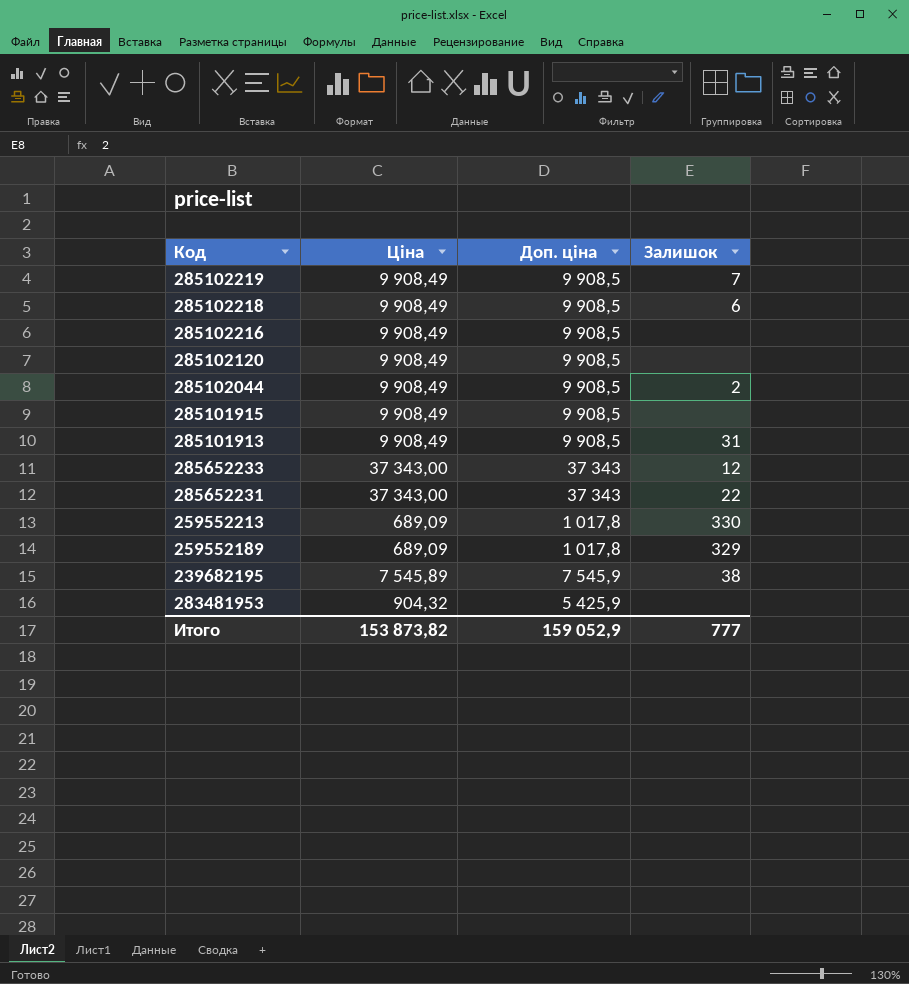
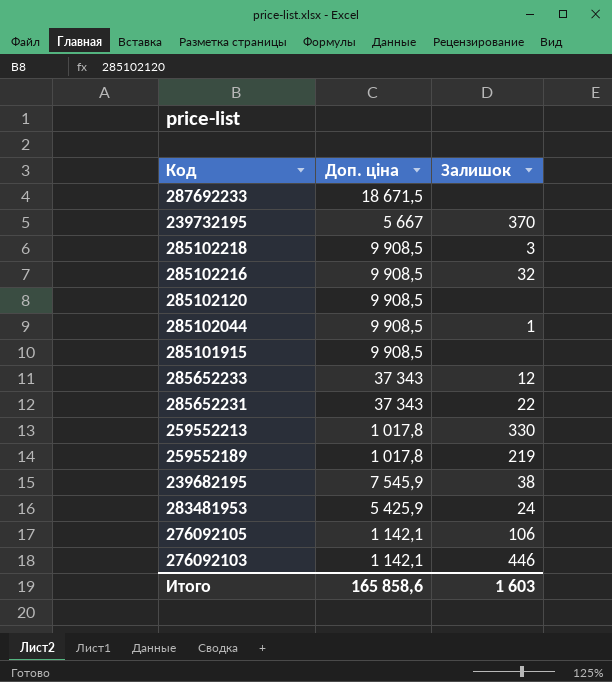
column Ціна | position: 2 -> none
row 285102219: 9 908,49 | 9 908,5 | 7 -> none
row 285101913: 9 908,49 | 9 908,5 | 31 -> none
row 287692233: none -> 18 671,5 | none
row 239732195: none -> 5 667 | 370
285102218 | Залишок: 6 -> 3
285102216 | Залишок: none -> 32
285102044 | Залишок: 2 -> 1
259552189 | Залишок: 329 -> 219
283481953 | Залишок: none -> 24
row 276092105: none -> 1 142,1 | 106
row 276092103: none -> 1 142,1 | 446
Итого | Доп. ціна: 159 052,9 -> 165 858,6
Итого | Залишок: 777 -> 1 603

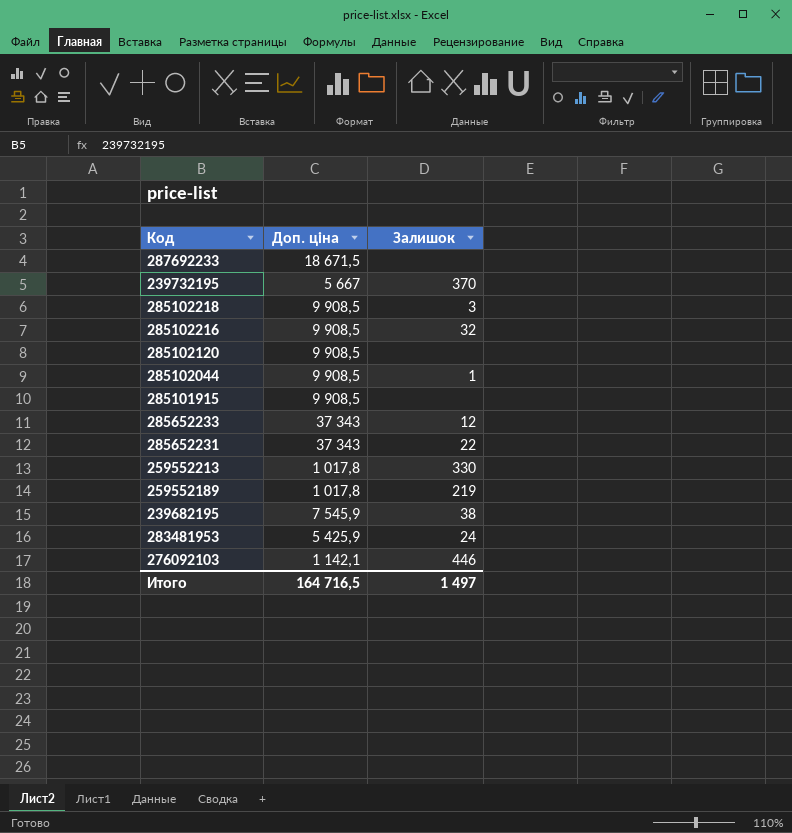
row 276092105: 1 142,1 | 106 -> none
Итого | Доп. ціна: 165 858,6 -> 164 716,5
Итого | Залишок: 1 603 -> 1 497

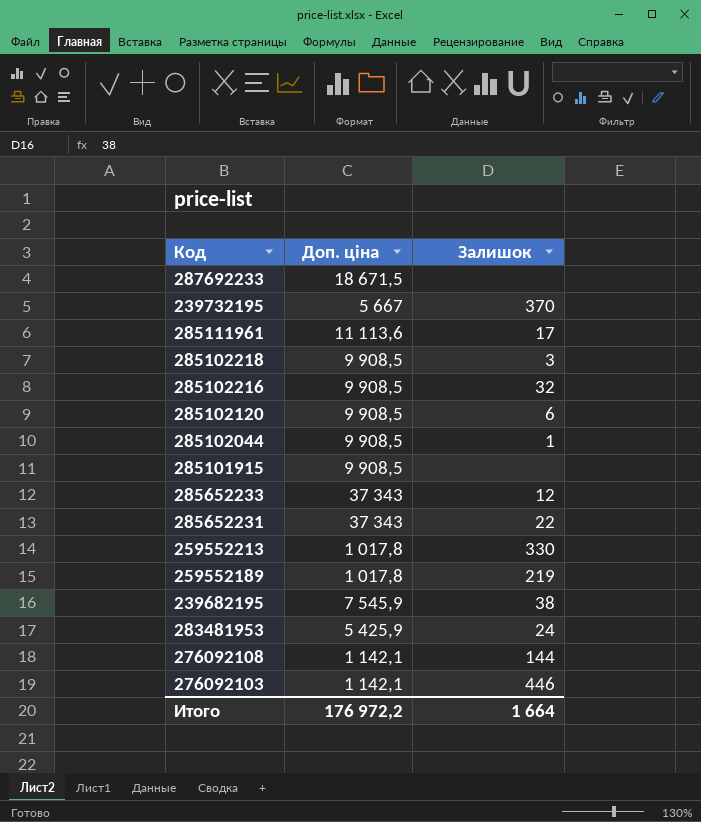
row 285111961: none -> 11 113,6 | 17
285102120 | Залишок: none -> 6
row 276092108: none -> 1 142,1 | 144
Итого | Доп. ціна: 164 716,5 -> 176 972,2
Итого | Залишок: 1 497 -> 1 664

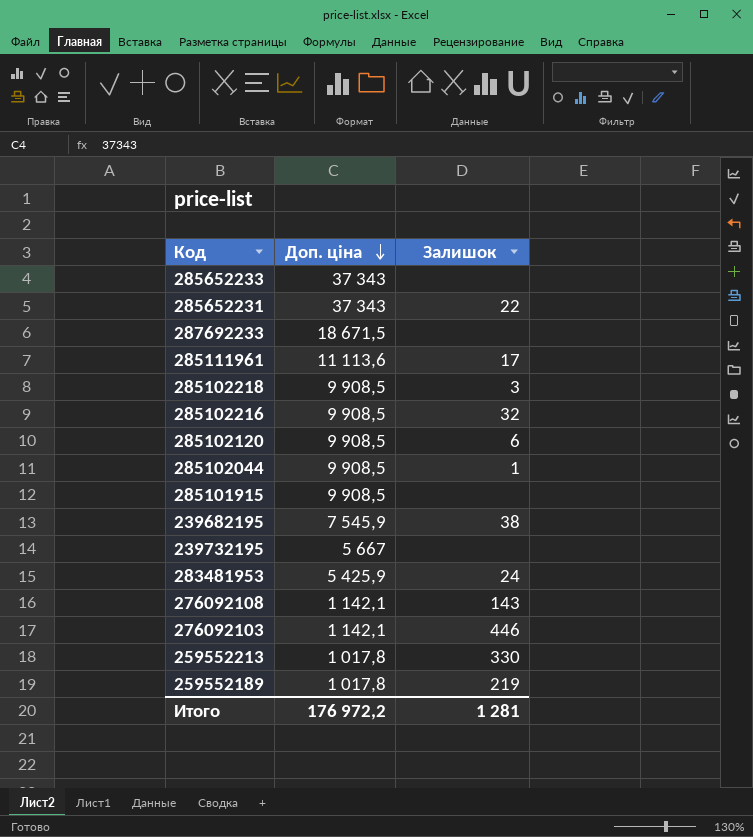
row order: none -> Доп. ціна descending
285652233 | Залишок: 12 -> none
239732195 | Залишок: 370 -> none
276092108 | Залишок: 144 -> 143
Итого | Залишок: 1 664 -> 1 281

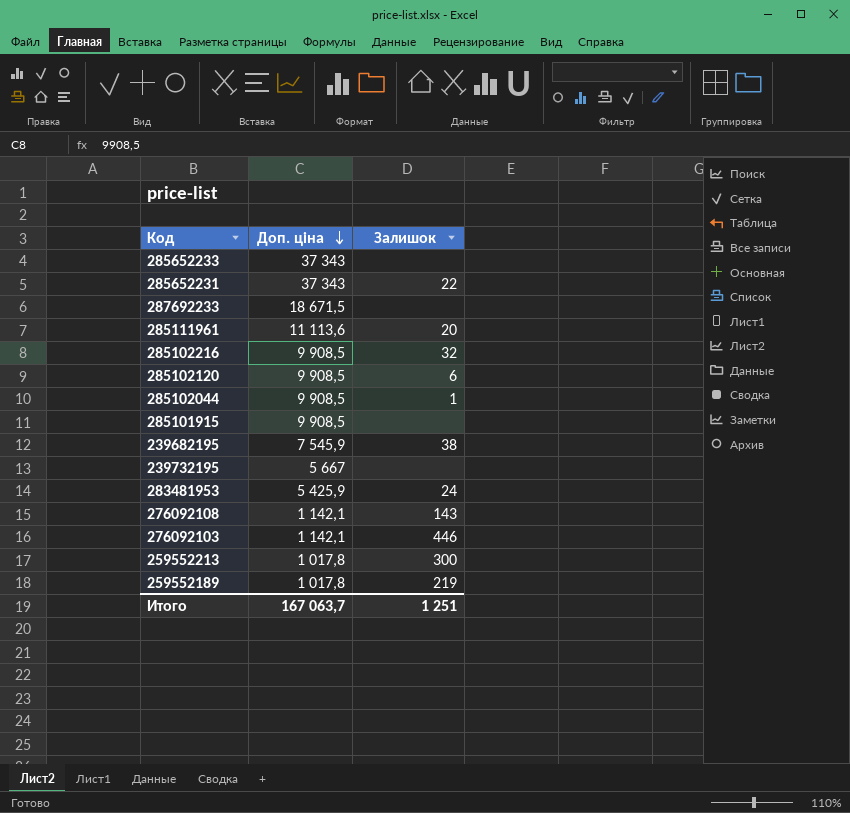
row 285102218: 9 908,5 | 3 -> none
285111961 | Залишок: 17 -> 20
259552213 | Залишок: 330 -> 300
Итого | Доп. ціна: 176 972,2 -> 167 063,7
Итого | Залишок: 1 281 -> 1 251

